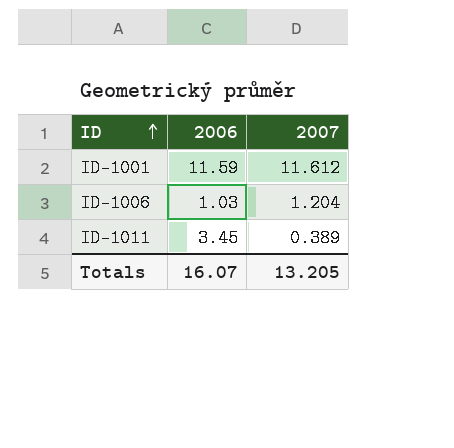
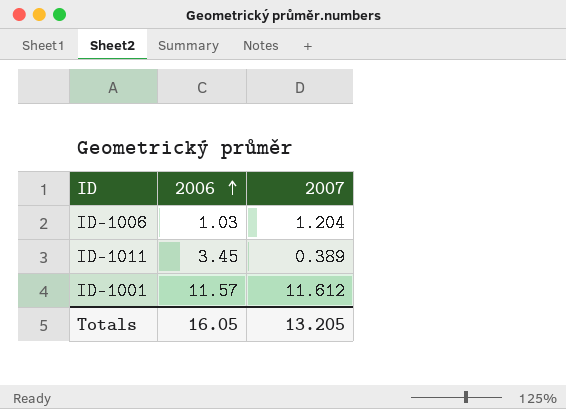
row order: ID ascending -> 2006 ascending
ID-1001 | 2006: 11.59 -> 11.57
Totals | 2006: 16.07 -> 16.05

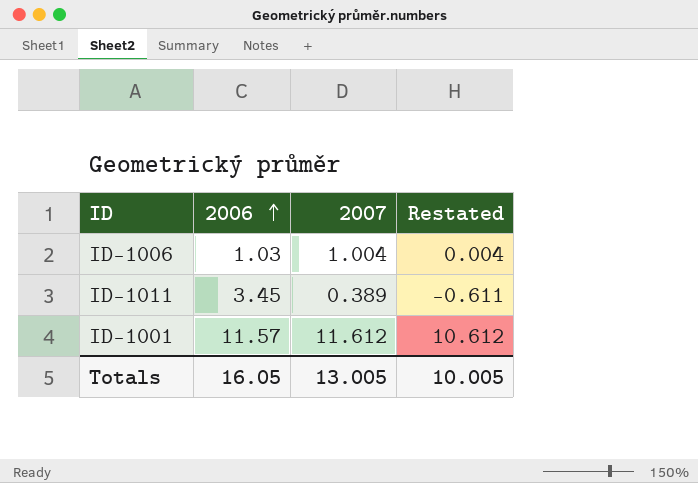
column Restated | formula: none -> [2007] - 1
ID-1006 | 2007: 1.204 -> 1.004
Totals | 2007: 13.205 -> 13.005

